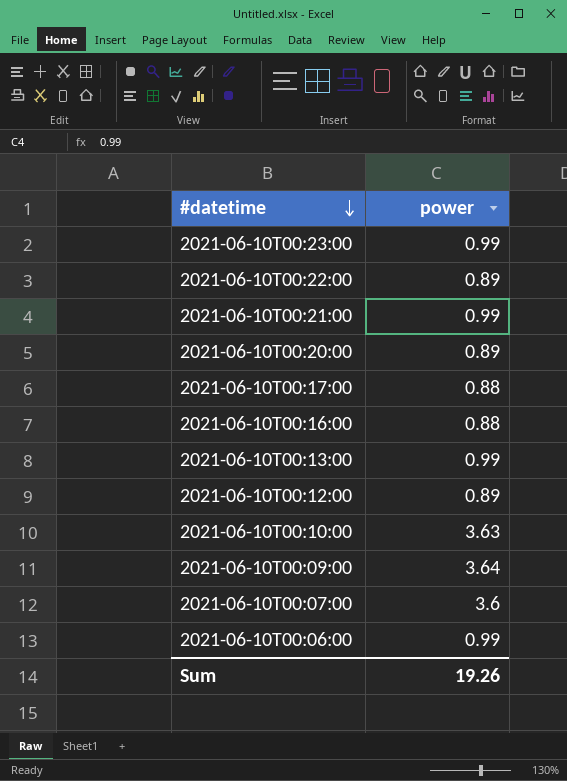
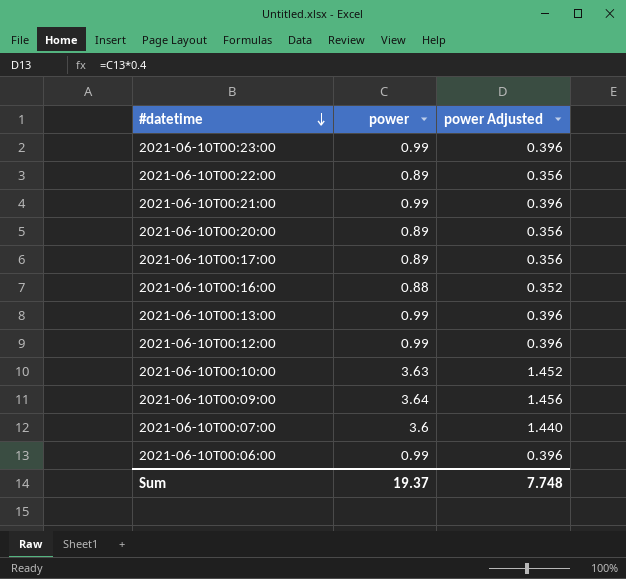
column power Adjusted | formula: none -> [power] * 0.4
2021-06-10T00:17:00 | power: 0.88 -> 0.89
2021-06-10T00:12:00 | power: 0.89 -> 0.99
Sum | power: 19.26 -> 19.37

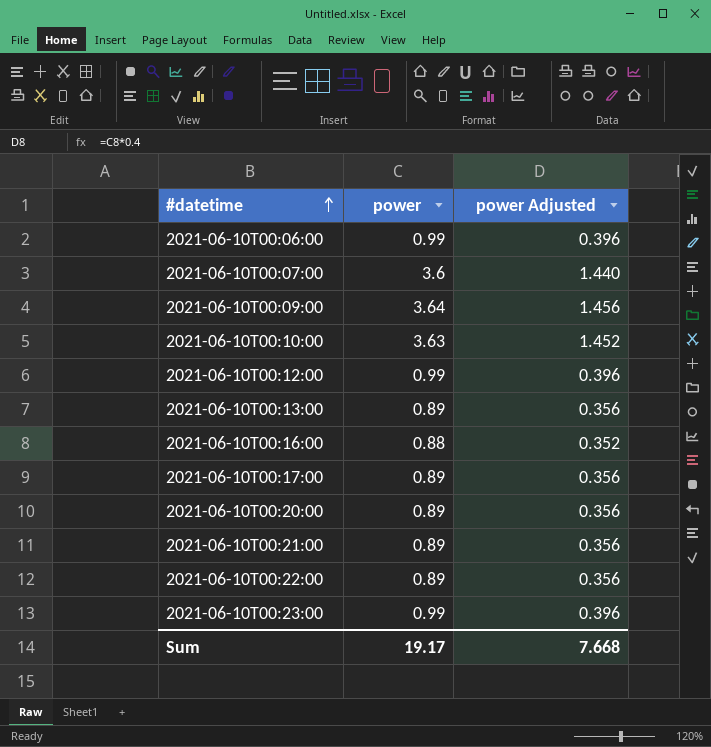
row order: #datetime descending -> #datetime ascending
2021-06-10T00:13:00 | power: 0.99 -> 0.89
2021-06-10T00:13:00 | power Adjusted: 0.396 -> 0.356
2021-06-10T00:21:00 | power: 0.99 -> 0.89
2021-06-10T00:21:00 | power Adjusted: 0.396 -> 0.356
Sum | power: 19.37 -> 19.17
Sum | power Adjusted: 7.748 -> 7.668

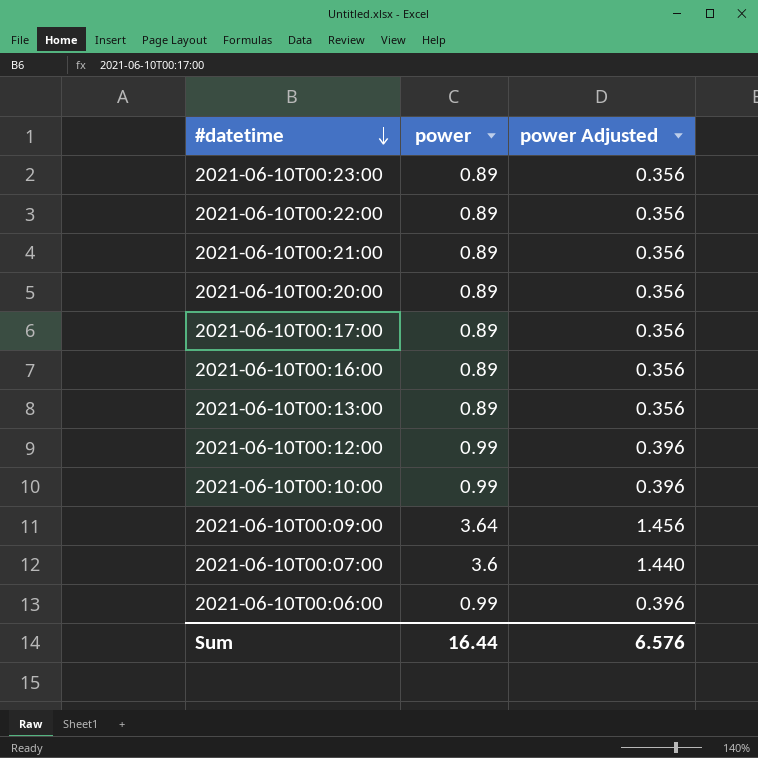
row order: #datetime ascending -> #datetime descending
2021-06-10T00:23:00 | power: 0.99 -> 0.89
2021-06-10T00:23:00 | power Adjusted: 0.396 -> 0.356
2021-06-10T00:16:00 | power: 0.88 -> 0.89
2021-06-10T00:16:00 | power Adjusted: 0.352 -> 0.356
2021-06-10T00:10:00 | power: 3.63 -> 0.99
2021-06-10T00:10:00 | power Adjusted: 1.452 -> 0.396
Sum | power: 19.17 -> 16.44
Sum | power Adjusted: 7.668 -> 6.576

